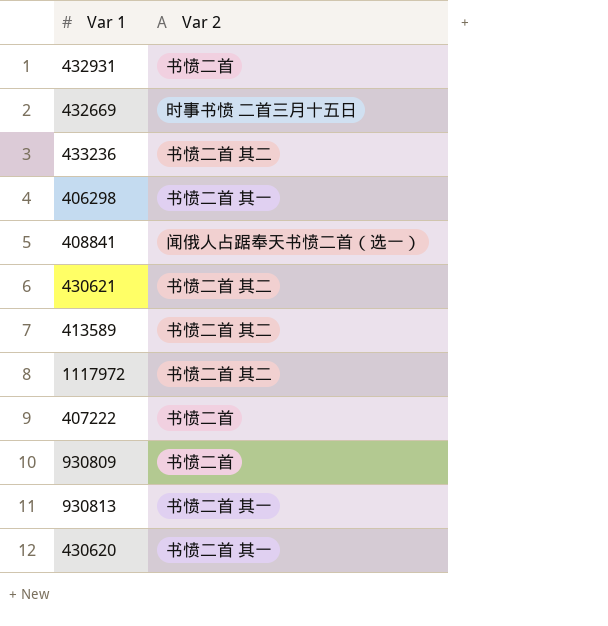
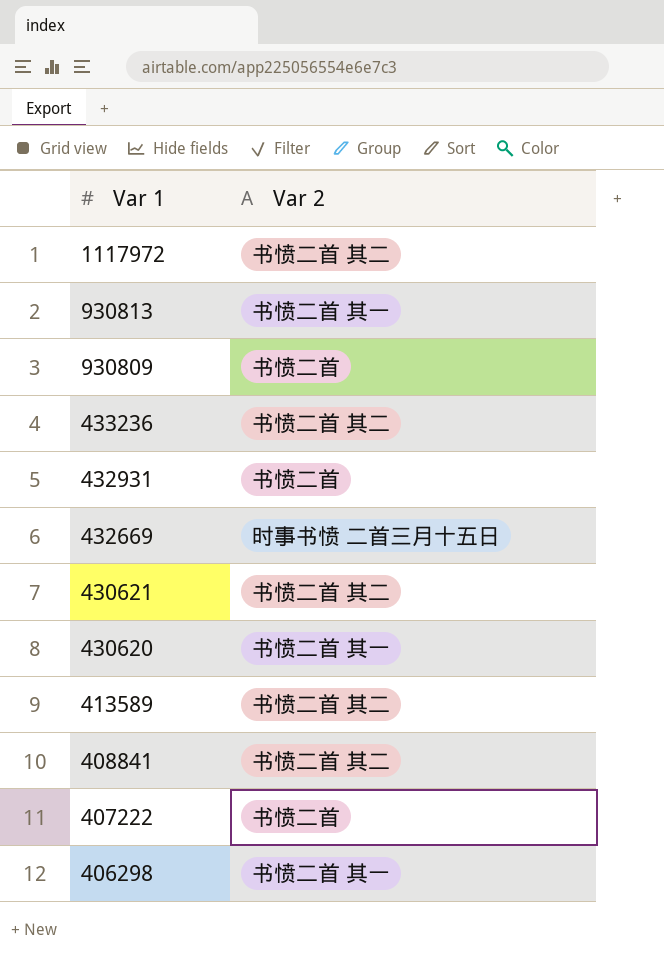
row order: none -> Var 1 descending
408841 | Var 2: 闻俄人占踞奉天书愤二首（选一） -> 书愤二首 其二

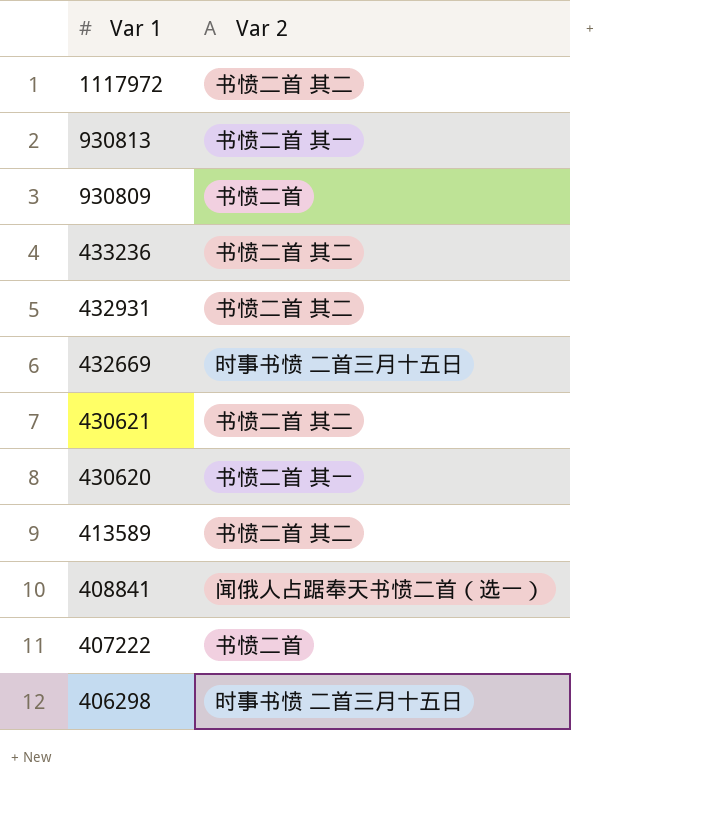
432931 | Var 2: 书愤二首 -> 书愤二首 其二
408841 | Var 2: 书愤二首 其二 -> 闻俄人占踞奉天书愤二首（选一）
406298 | Var 2: 书愤二首 其一 -> 时事书愤 二首三月十五日

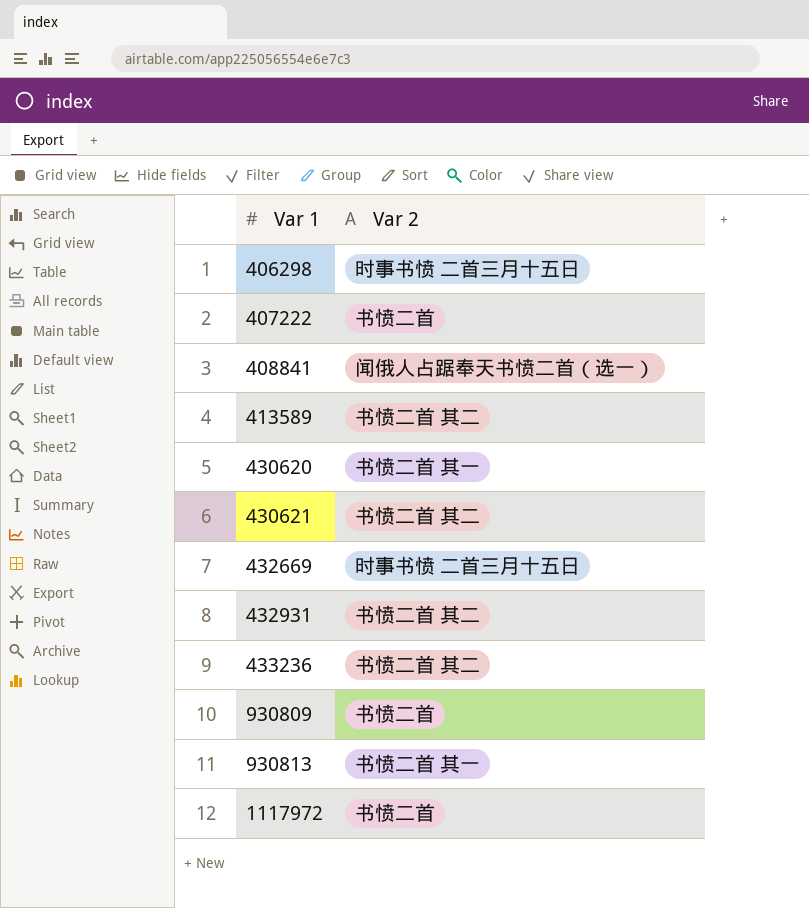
row order: Var 1 descending -> Var 1 ascending
1117972 | Var 2: 书愤二首 其二 -> 书愤二首

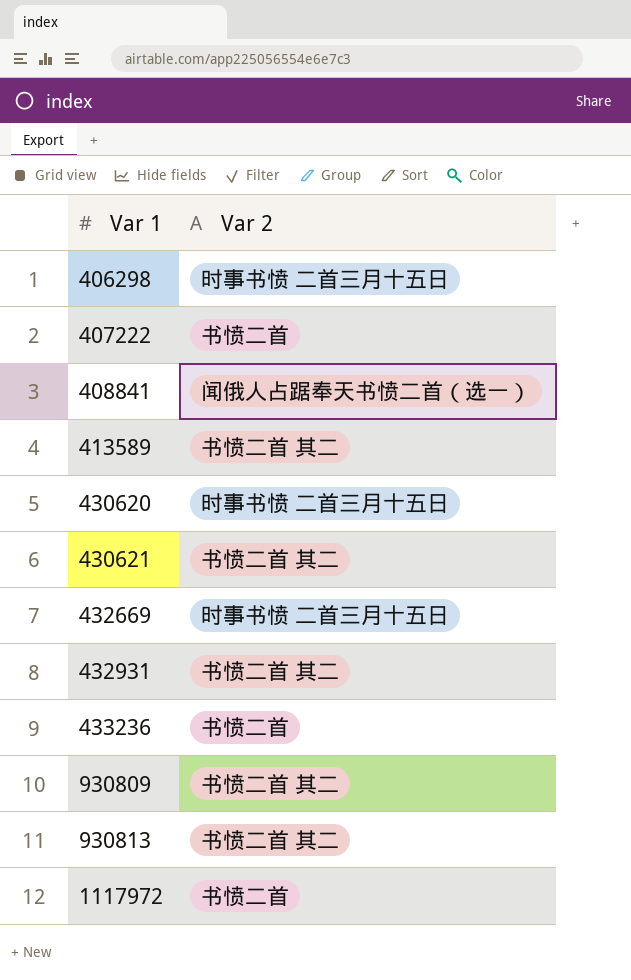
430620 | Var 2: 书愤二首 其一 -> 时事书愤 二首三月十五日
433236 | Var 2: 书愤二首 其二 -> 书愤二首
930809 | Var 2: 书愤二首 -> 书愤二首 其二
930813 | Var 2: 书愤二首 其一 -> 书愤二首 其二

